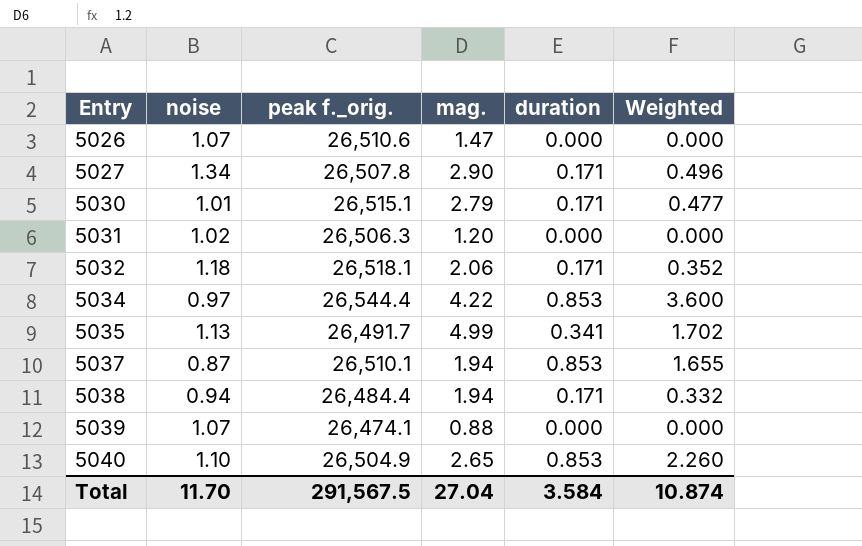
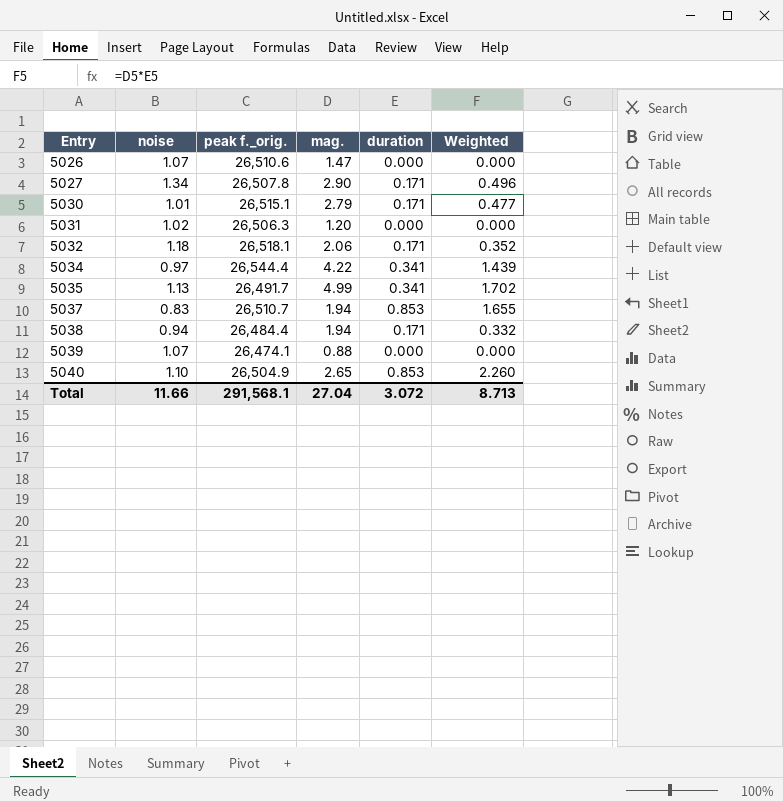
5034 | duration: 0.853 -> 0.341
5034 | Weighted: 3.600 -> 1.439
5037 | noise: 0.87 -> 0.83
5037 | peak f._orig.: 26,510.1 -> 26,510.7
Total | noise: 11.70 -> 11.66
Total | peak f._orig.: 291,567.5 -> 291,568.1
Total | duration: 3.584 -> 3.072
Total | Weighted: 10.874 -> 8.713

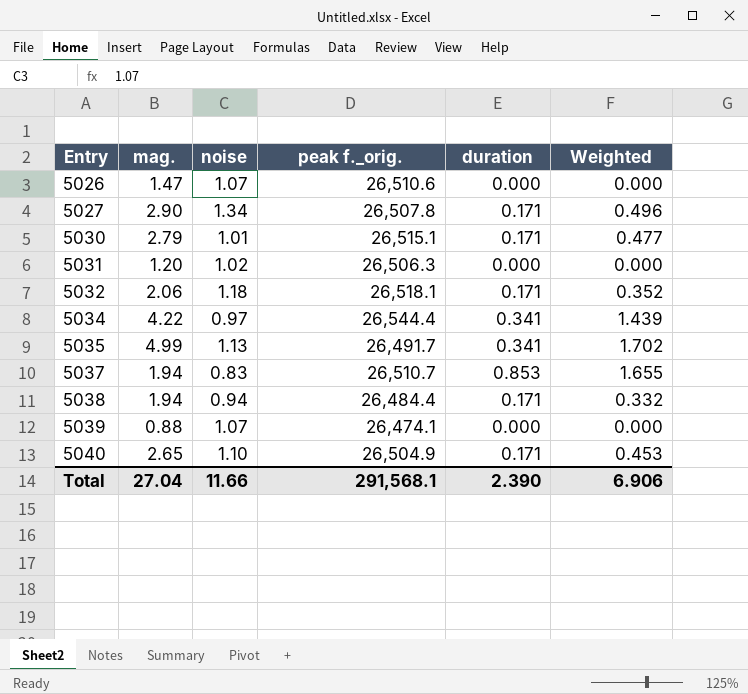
column mag. | position: 4 -> 2
5040 | duration: 0.853 -> 0.171
5040 | Weighted: 2.260 -> 0.453
Total | duration: 3.072 -> 2.390
Total | Weighted: 8.713 -> 6.906

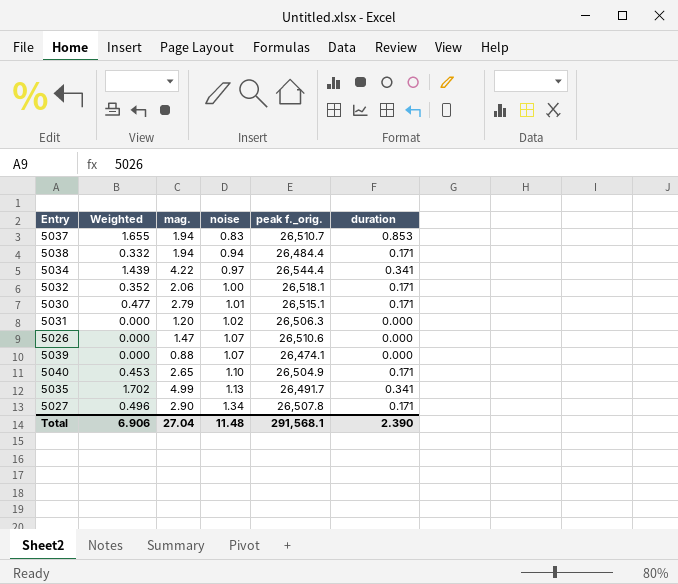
row order: Entry ascending -> noise ascending
column Weighted | position: 6 -> 2
5032 | noise: 1.18 -> 1.00
Total | noise: 11.66 -> 11.48

